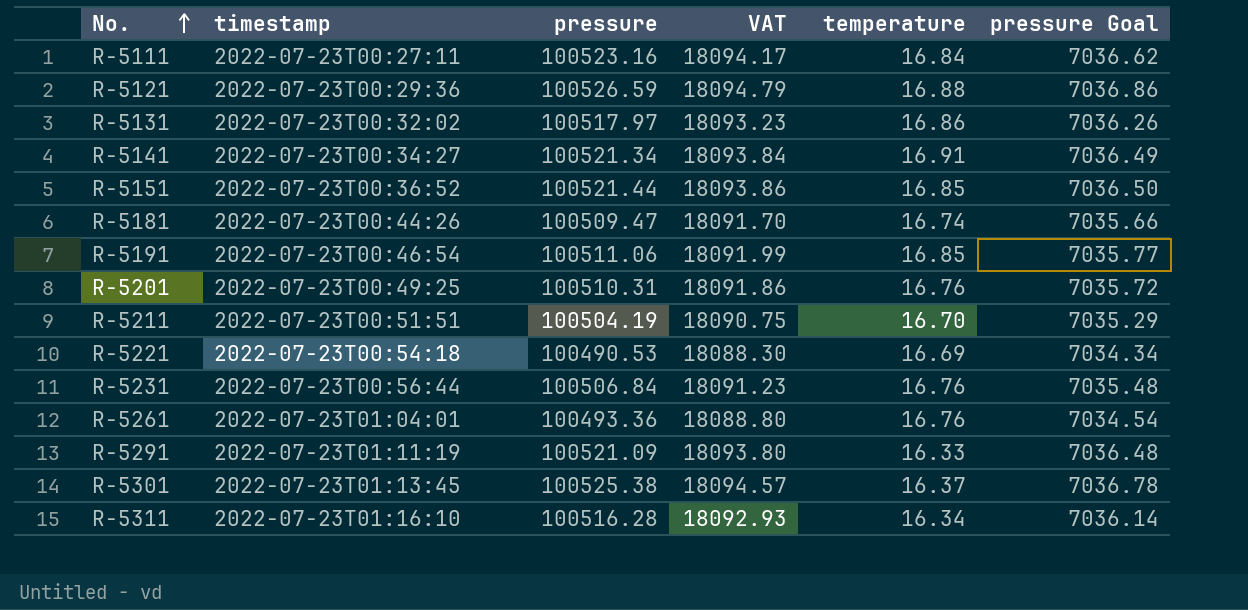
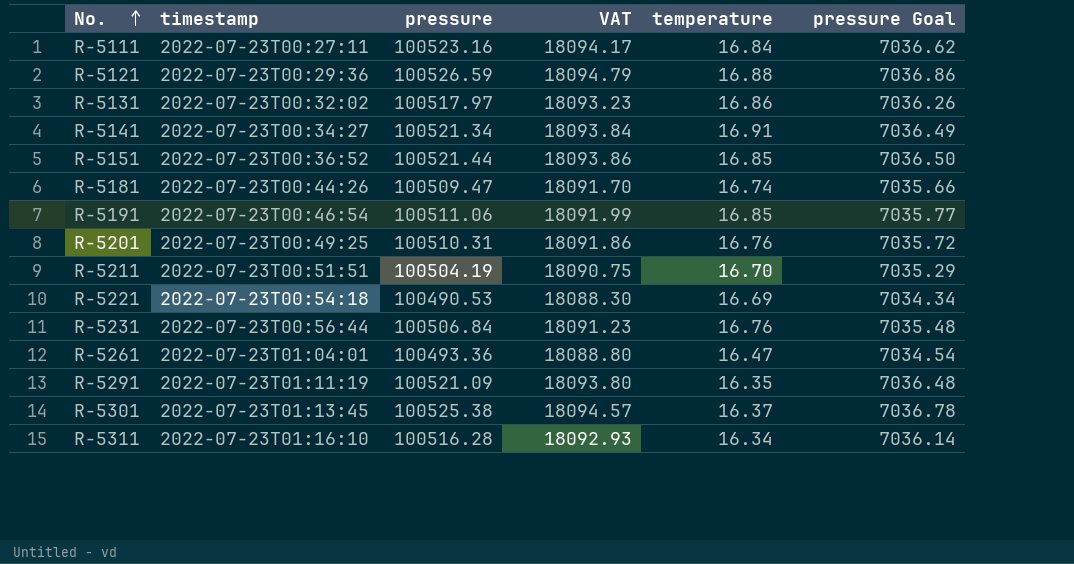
R-5261 | temperature: 16.76 -> 16.47
R-5291 | temperature: 16.33 -> 16.35

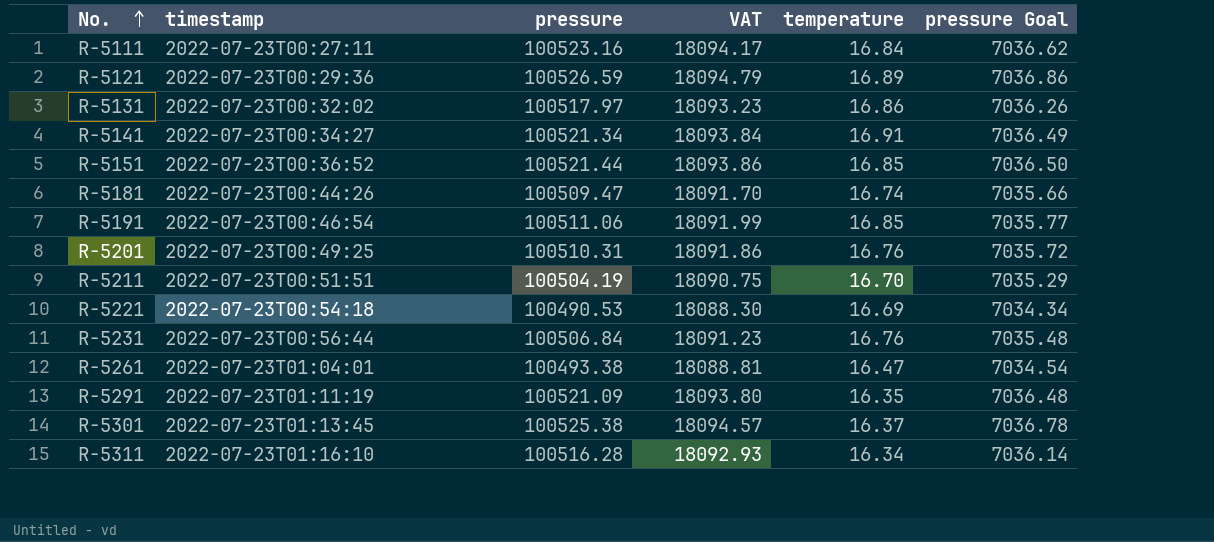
R-5121 | temperature: 16.88 -> 16.89
R-5261 | pressure: 100493.36 -> 100493.38
R-5261 | VAT: 18088.80 -> 18088.81

